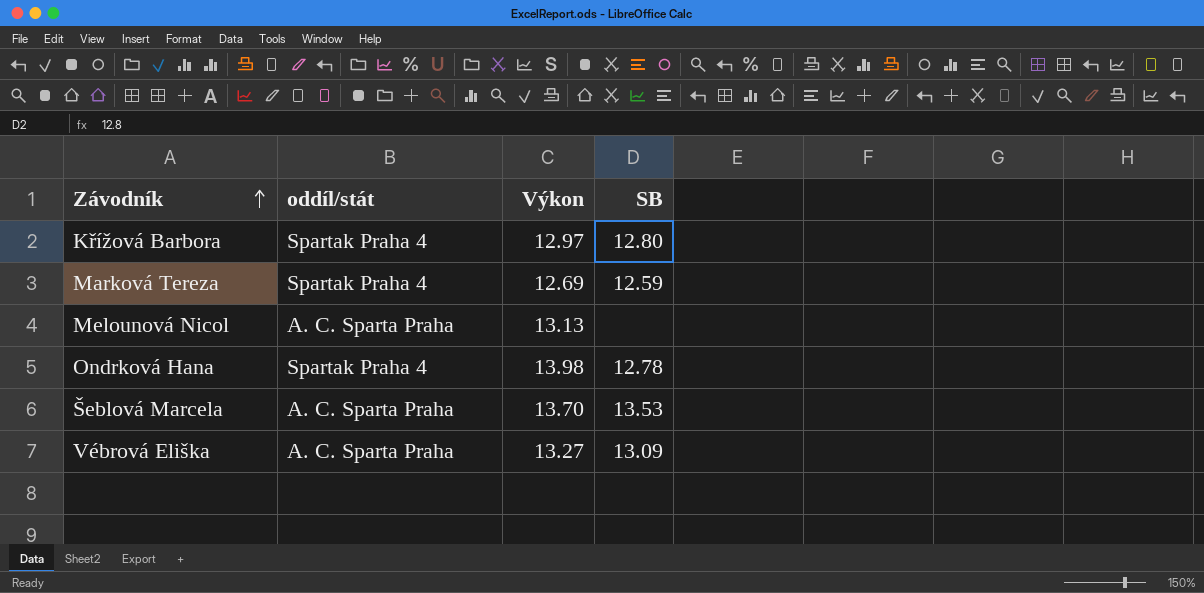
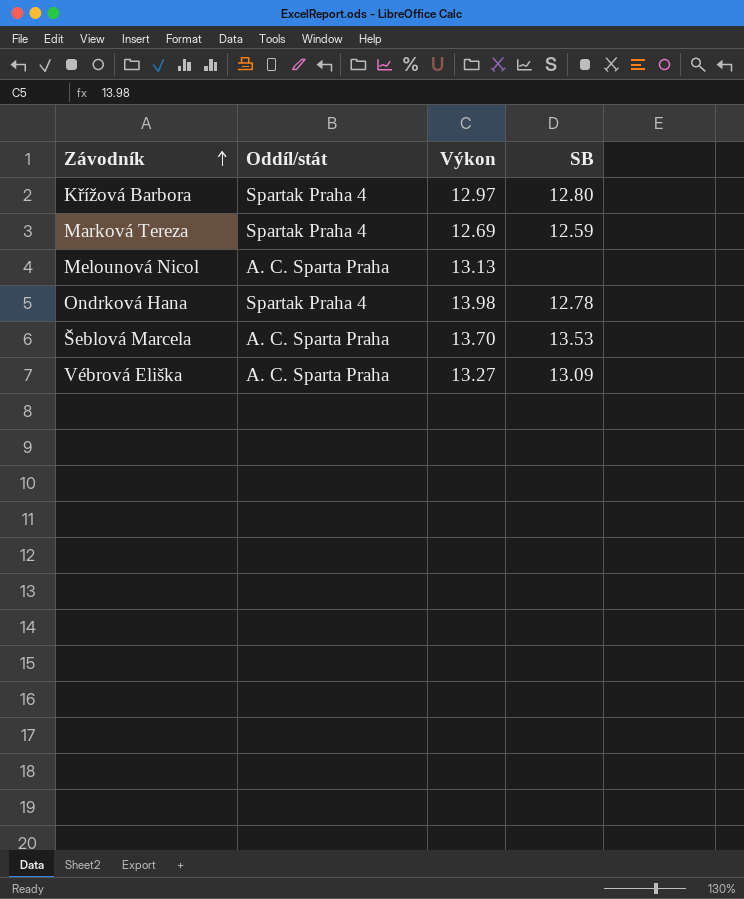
column name: oddíl/stát -> Oddíl/stát

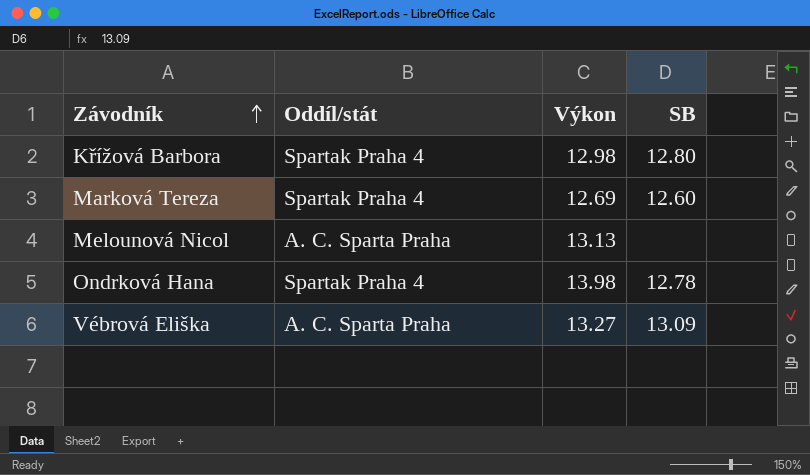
row Šeblová Marcela: A. C. Sparta Praha | 13.70 | 13.53 -> none
Křížová Barbora | Výkon: 12.97 -> 12.98
Marková Tereza | SB: 12.59 -> 12.60

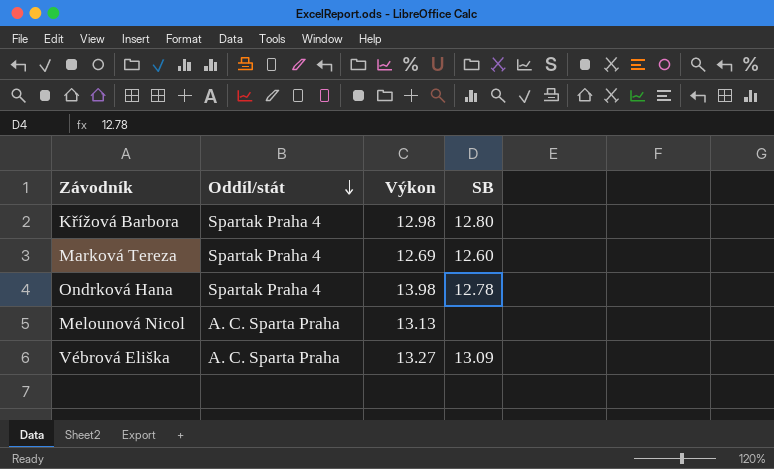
row order: Závodník ascending -> Oddíl/stát descending

